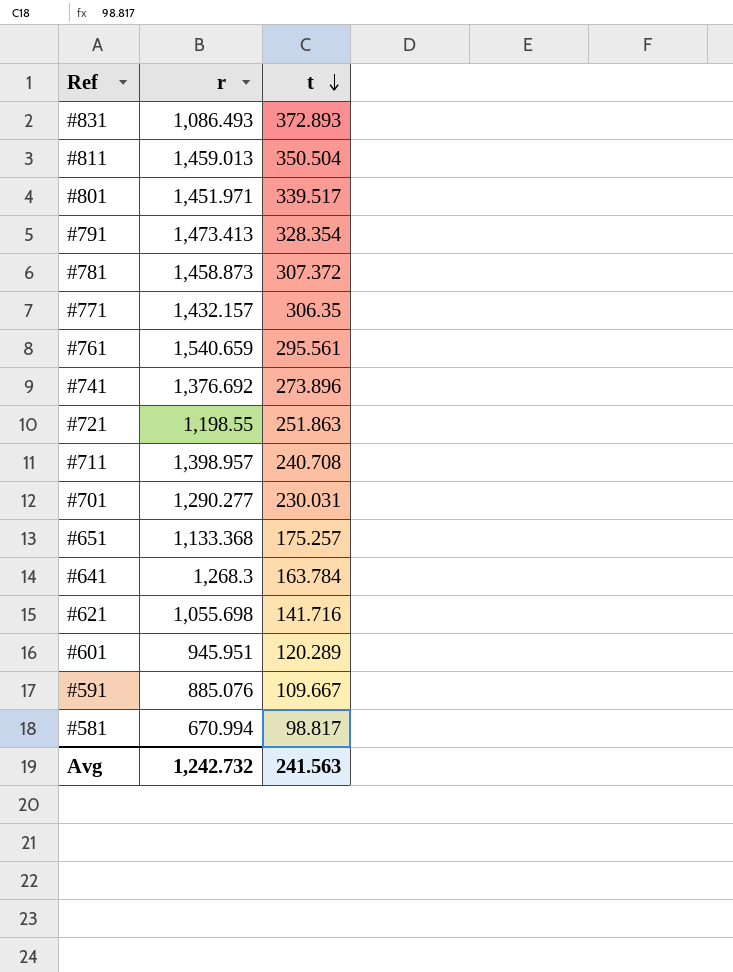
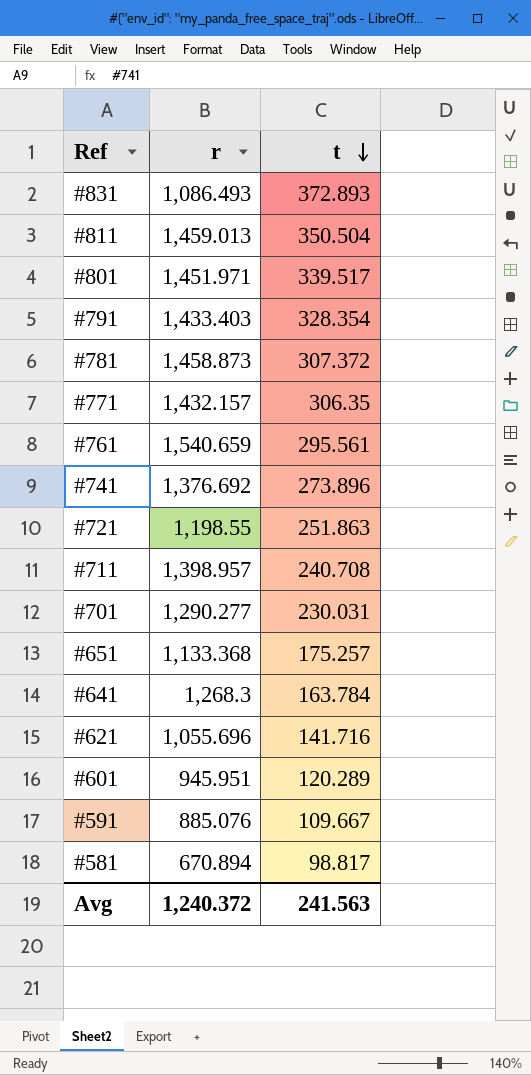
#791 | r: 1,473.413 -> 1,433.403
#621 | r: 1,055.698 -> 1,055.696
#581 | r: 670.994 -> 670.894
Avg | r: 1,242.732 -> 1,240.372

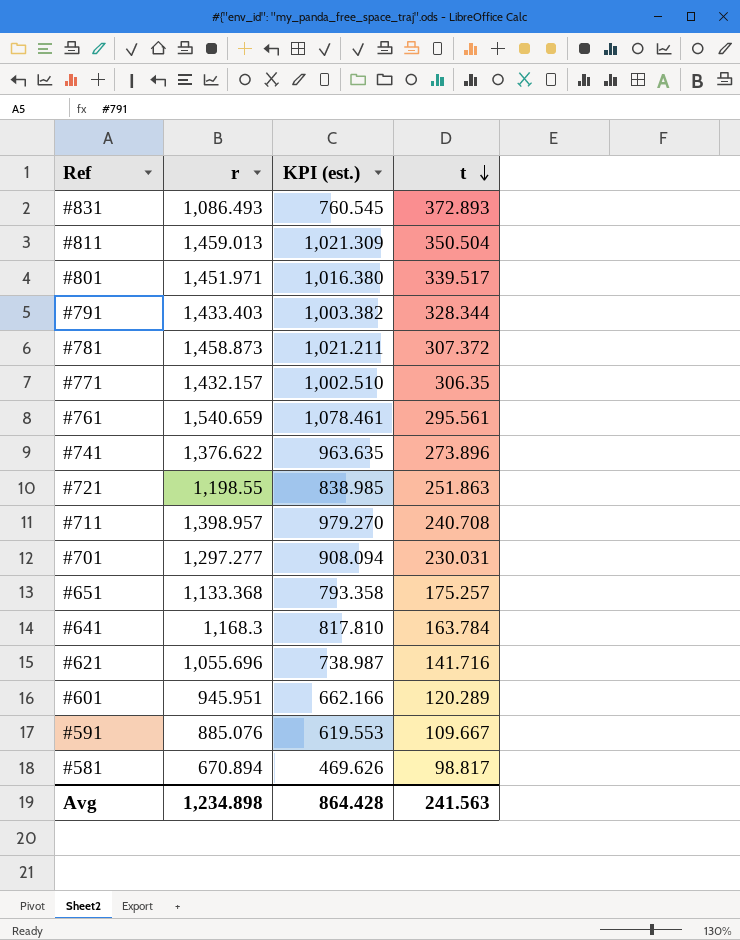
column KPI (est.) | formula: none -> [r] * 0.7
#791 | t: 328.354 -> 328.344
#741 | r: 1,376.692 -> 1,376.622
#701 | r: 1,290.277 -> 1,297.277
#641 | r: 1,268.3 -> 1,168.3
Avg | r: 1,240.372 -> 1,234.898

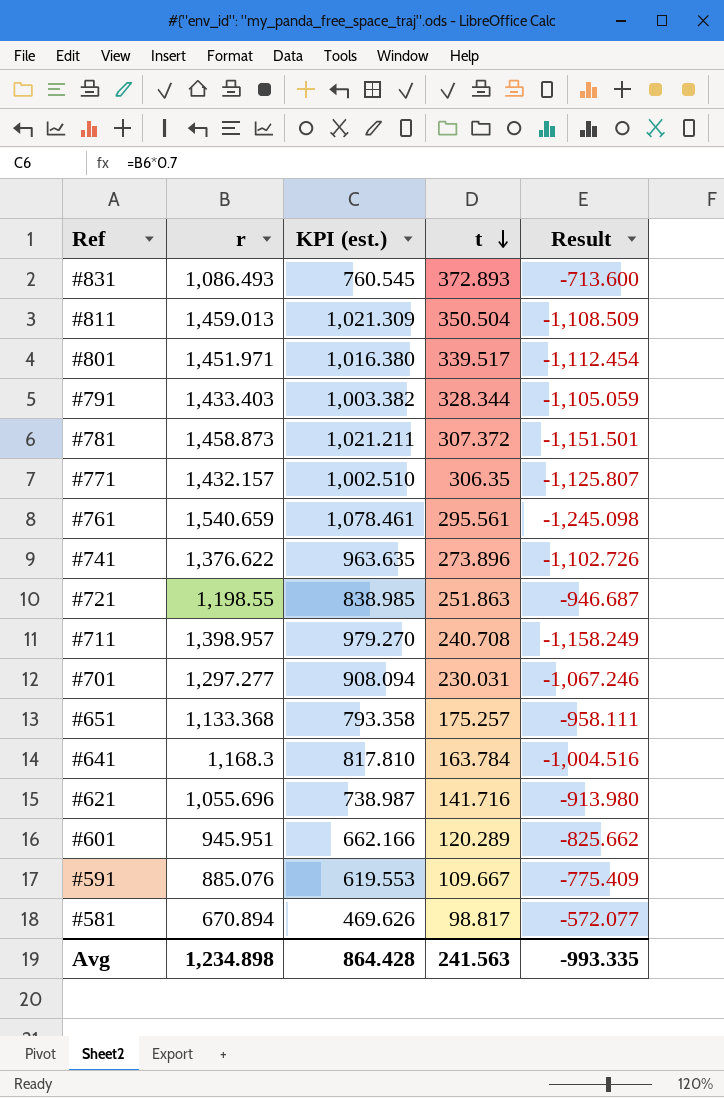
column Result | formula: none -> [t] - [r]

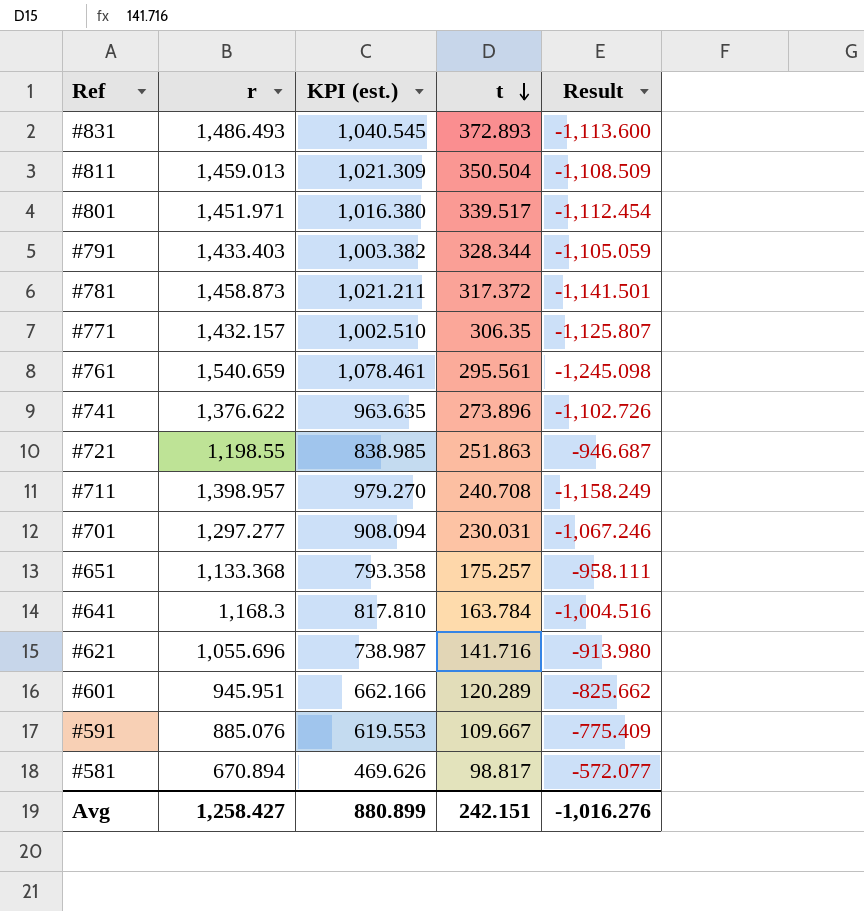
#831 | r: 1,086.493 -> 1,486.493
#831 | KPI (est.): 760.545 -> 1,040.545
#831 | Result: -713.600 -> -1,113.600
#781 | t: 307.372 -> 317.372
#781 | Result: -1,151.501 -> -1,141.501
Avg | r: 1,234.898 -> 1,258.427
Avg | KPI (est.): 864.428 -> 880.899
Avg | t: 241.563 -> 242.151
Avg | Result: -993.335 -> -1,016.276

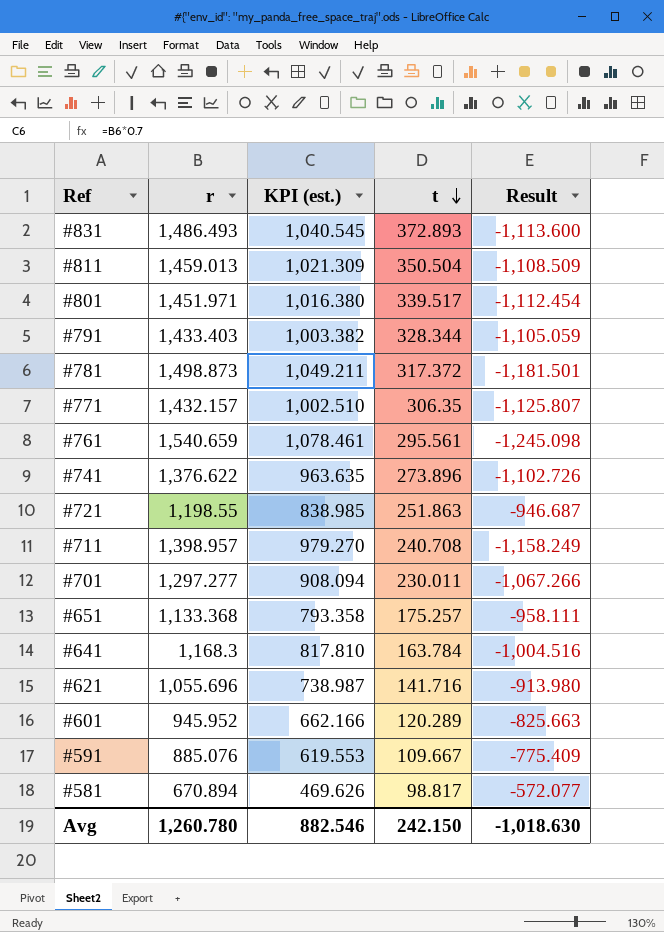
#781 | r: 1,458.873 -> 1,498.873
#781 | KPI (est.): 1,021.211 -> 1,049.211
#781 | Result: -1,141.501 -> -1,181.501
#701 | t: 230.031 -> 230.011
#701 | Result: -1,067.246 -> -1,067.266
#601 | r: 945.951 -> 945.952
#601 | Result: -825.662 -> -825.663
Avg | r: 1,258.427 -> 1,260.780
Avg | KPI (est.): 880.899 -> 882.546
Avg | t: 242.151 -> 242.150
Avg | Result: -1,016.276 -> -1,018.630

